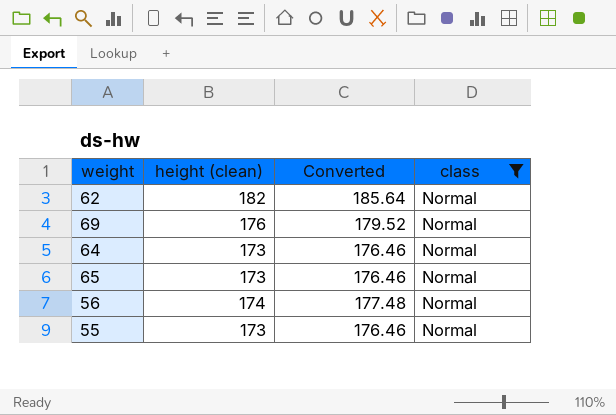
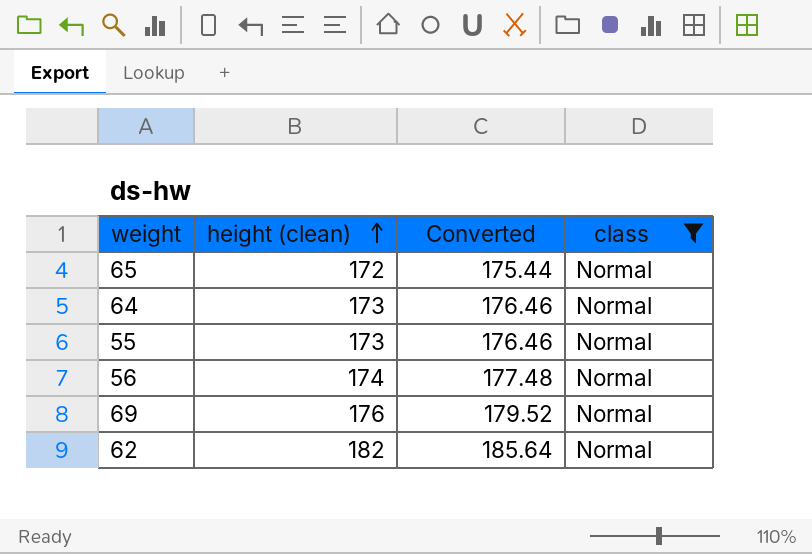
row order: none -> height (clean) ascending
65 | height (clean): 173 -> 172
65 | Converted: 176.46 -> 175.44

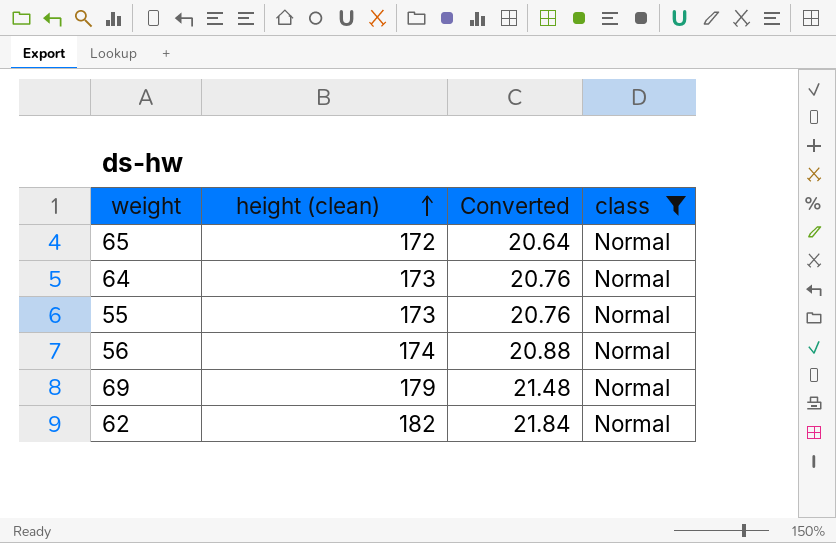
column Converted | formula: [height (clean)] * 1.02 -> [height (clean)] * 0.12
69 | height (clean): 176 -> 179

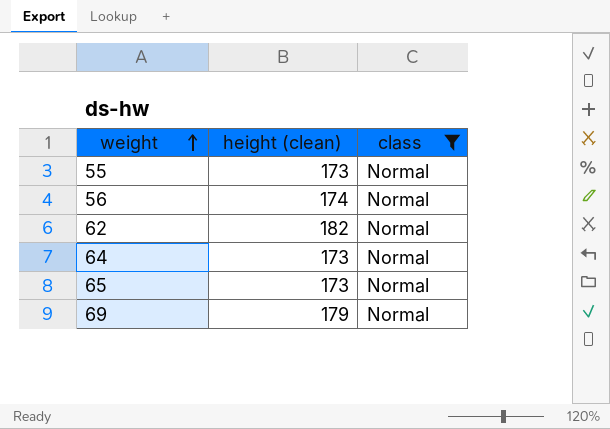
row order: height (clean) ascending -> weight ascending
column Converted | formula: [height (clean)] * 0.12 -> none
65 | height (clean): 172 -> 173

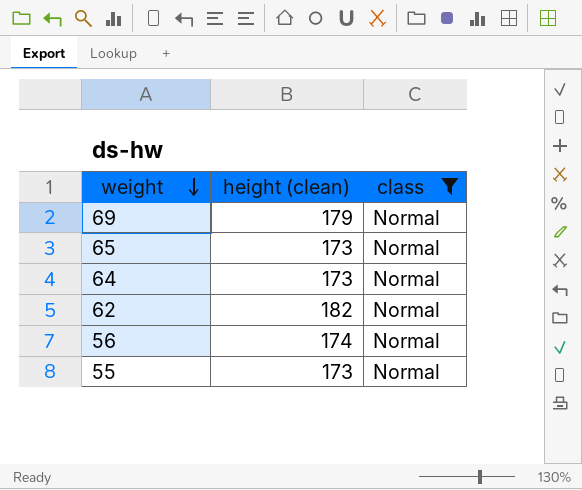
row order: weight ascending -> weight descending

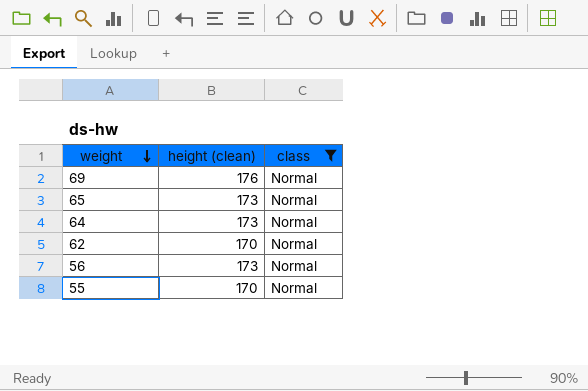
69 | height (clean): 179 -> 176
62 | height (clean): 182 -> 170
56 | height (clean): 174 -> 173
55 | height (clean): 173 -> 170

